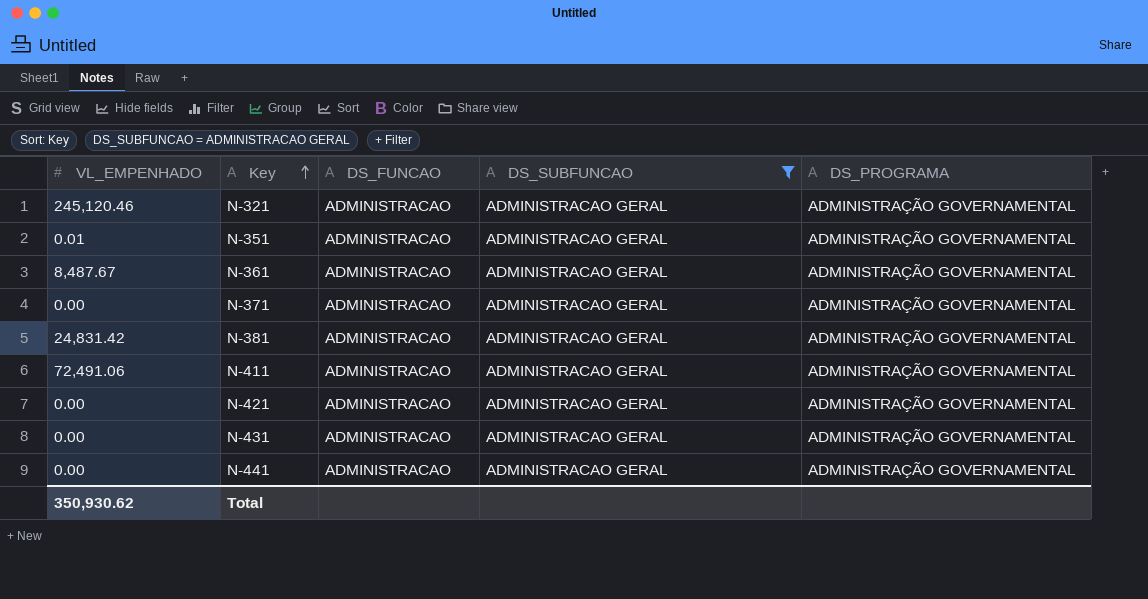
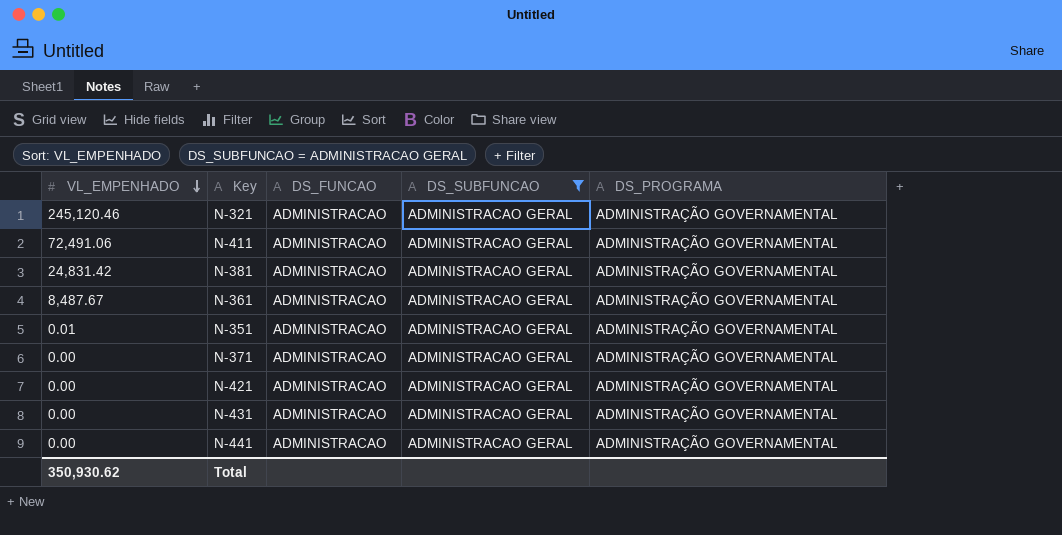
row order: Key ascending -> VL_EMPENHADO descending

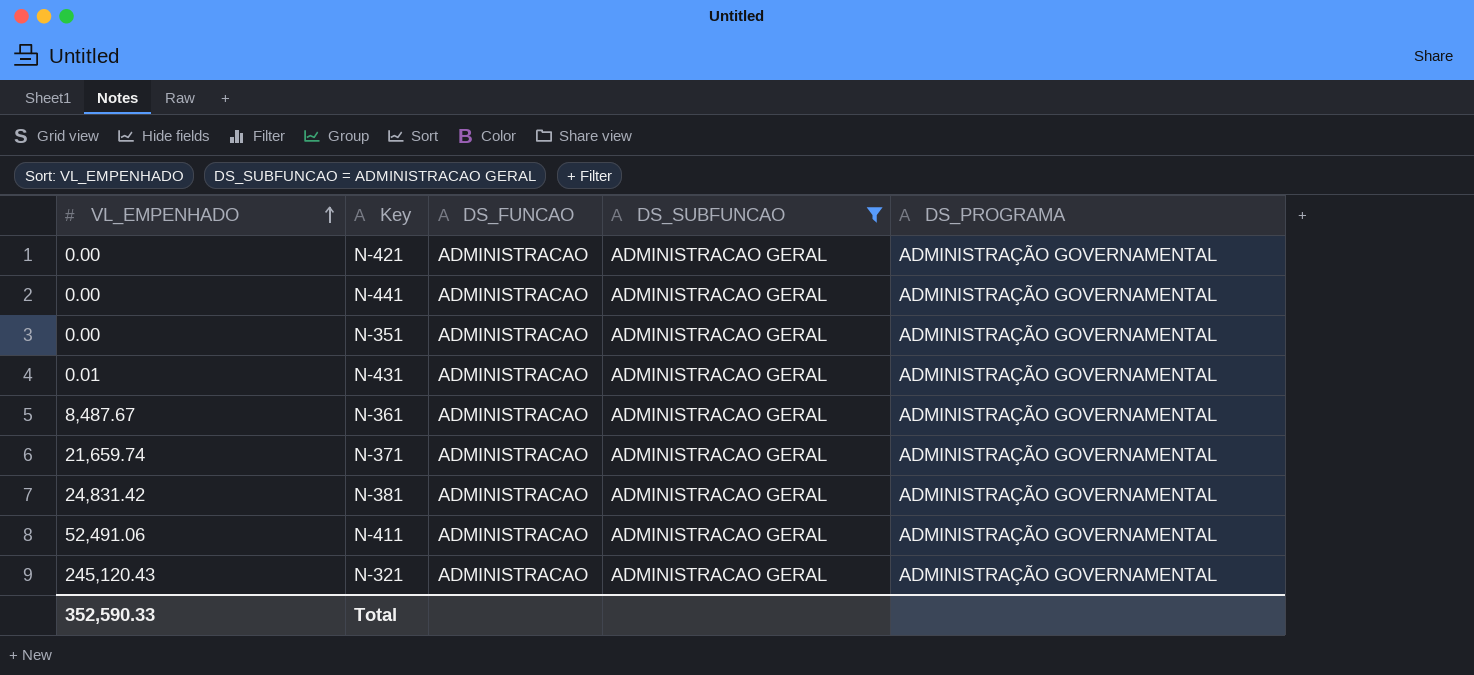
row order: VL_EMPENHADO descending -> VL_EMPENHADO ascending
N-351 | VL_EMPENHADO: 0.01 -> 0.00
N-431 | VL_EMPENHADO: 0.00 -> 0.01
N-371 | VL_EMPENHADO: 0.00 -> 21,659.74
N-411 | VL_EMPENHADO: 72,491.06 -> 52,491.06
N-321 | VL_EMPENHADO: 245,120.46 -> 245,120.43
Total | VL_EMPENHADO: 350,930.62 -> 352,590.33

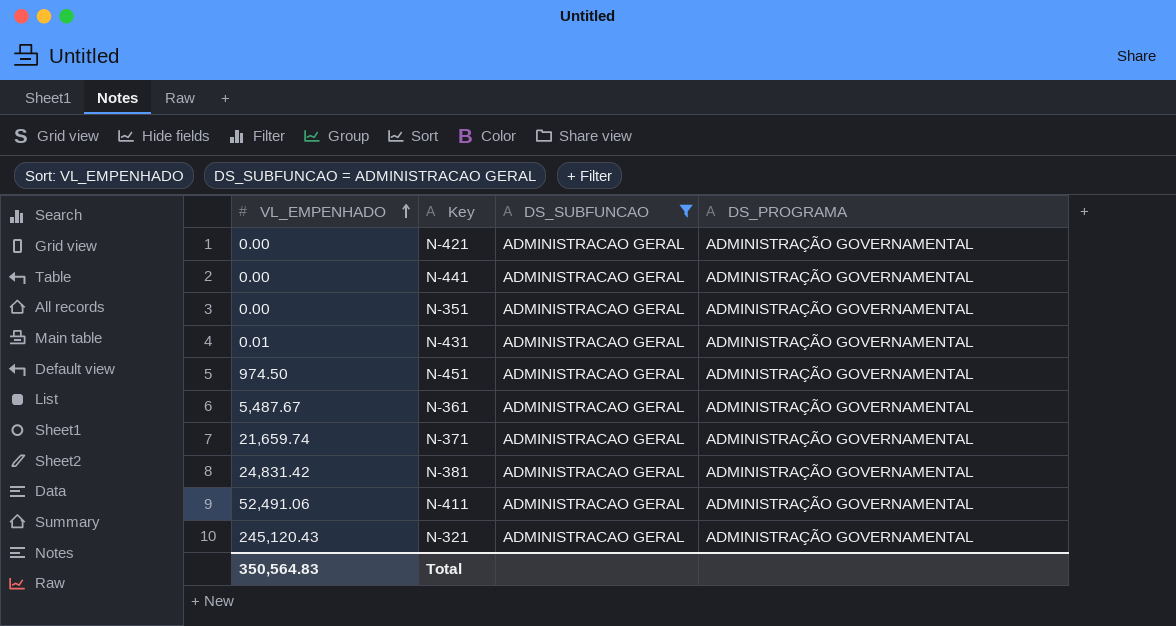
column DS_FUNCAO | position: 3 -> none
row N-451: none -> 974.50 | ADMINISTRACAO GERAL | ADMINISTRAÇÃO GOVERNAMENTAL
N-361 | VL_EMPENHADO: 8,487.67 -> 5,487.67
Total | VL_EMPENHADO: 352,590.33 -> 350,564.83

